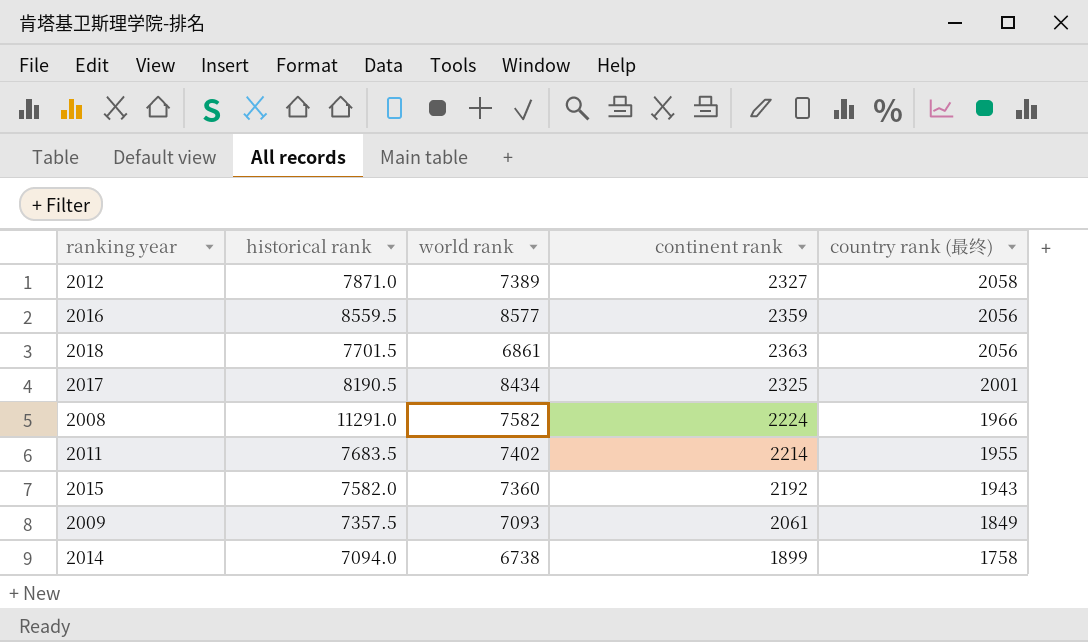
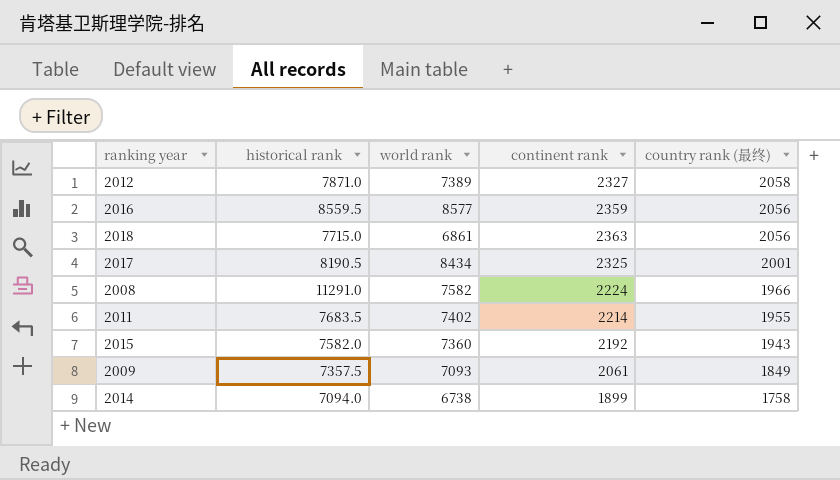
2018 | historical rank: 7701.5 -> 7715.0

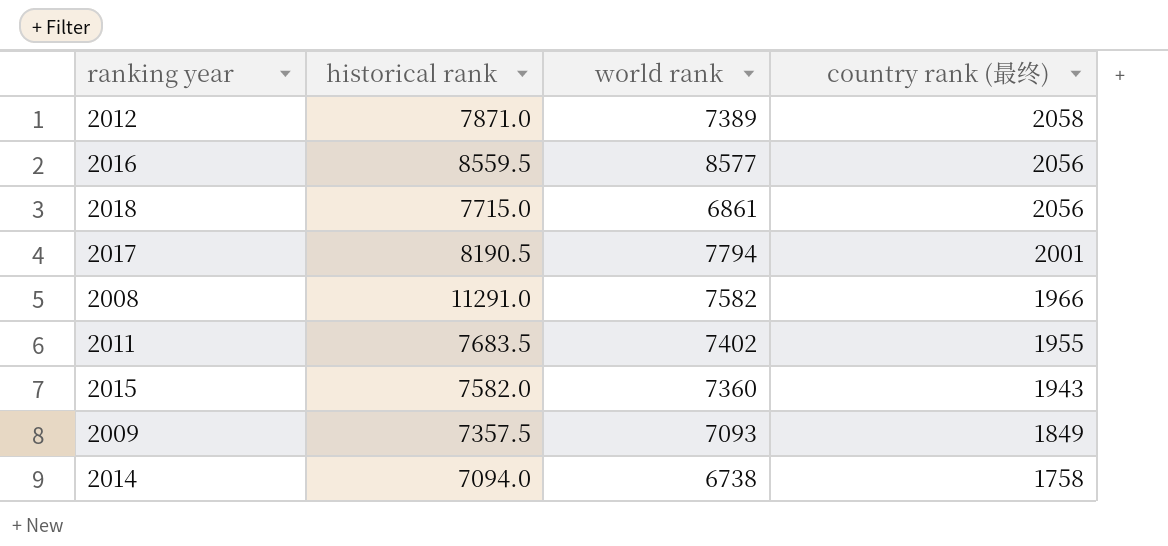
column continent rank | position: 4 -> none
2017 | world rank: 8434 -> 7794

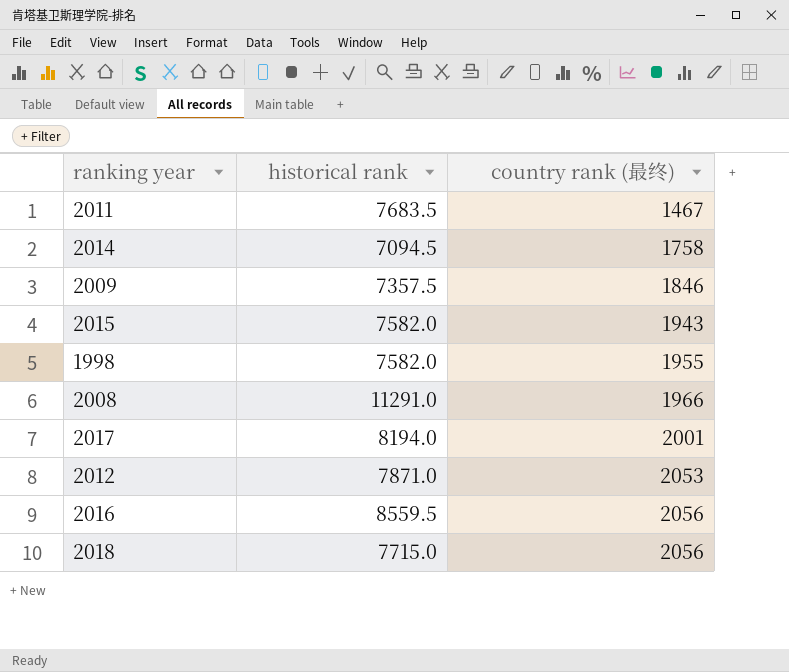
row order: country rank (最终) descending -> country rank (最终) ascending
column world rank | position: 3 -> none
2011 | country rank (最终): 1955 -> 1467
2014 | historical rank: 7094.0 -> 7094.5
2009 | country rank (最终): 1849 -> 1846
row 1998: none -> 7582.0 | 1955
2017 | historical rank: 8190.5 -> 8194.0
2012 | country rank (最终): 2058 -> 2053

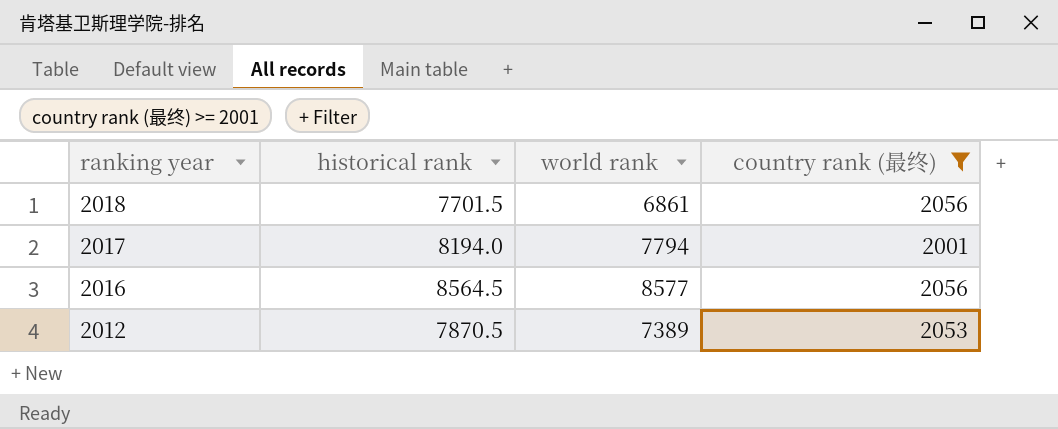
filter: none -> country rank (最终) >= 2001
row order: country rank (最终) ascending -> ranking year descending
column world rank | position: none -> 3
2018 | historical rank: 7715.0 -> 7701.5
2016 | historical rank: 8559.5 -> 8564.5
2012 | historical rank: 7871.0 -> 7870.5

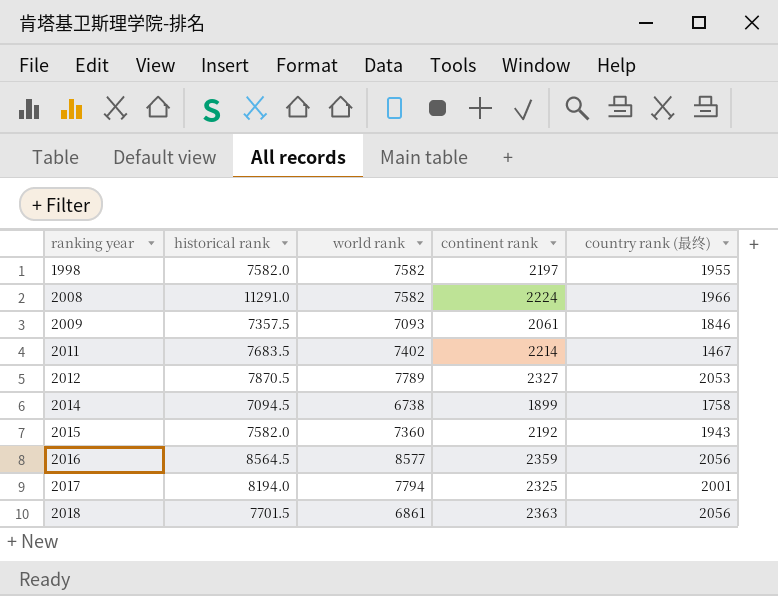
filter: country rank (最终) >= 2001 -> none
row order: ranking year descending -> ranking year ascending
column continent rank | position: none -> 4
2012 | world rank: 7389 -> 7789

